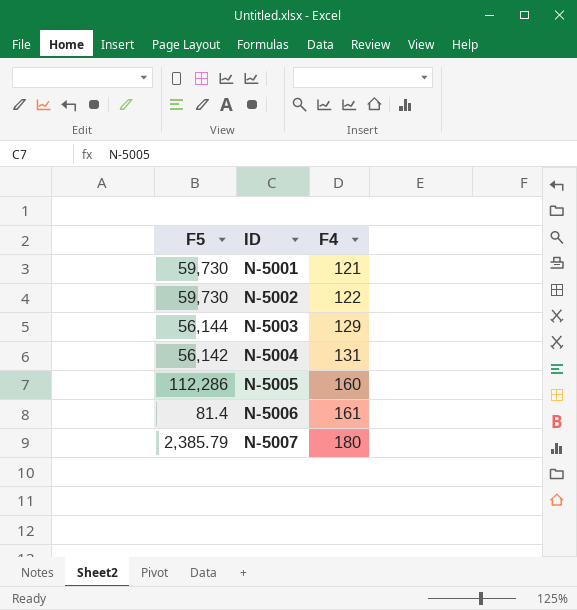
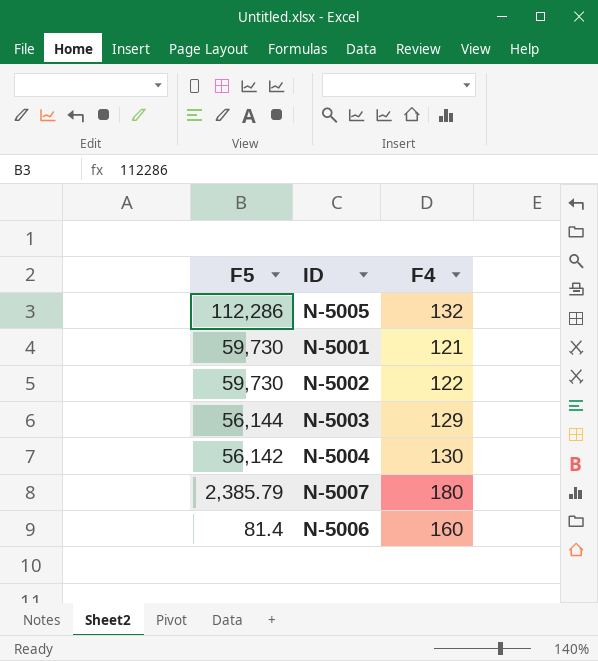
row order: ID ascending -> F5 descending
N-5005 | F4: 160 -> 132
N-5004 | F4: 131 -> 130
N-5006 | F4: 161 -> 160

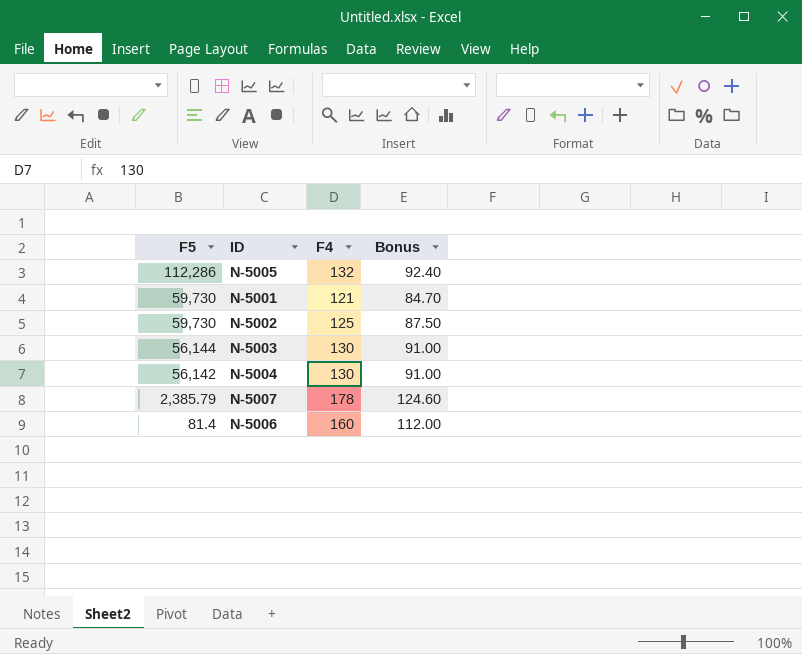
column Bonus | formula: none -> [F4] * 0.7
N-5002 | F4: 122 -> 125
N-5003 | F4: 129 -> 130
N-5007 | F4: 180 -> 178

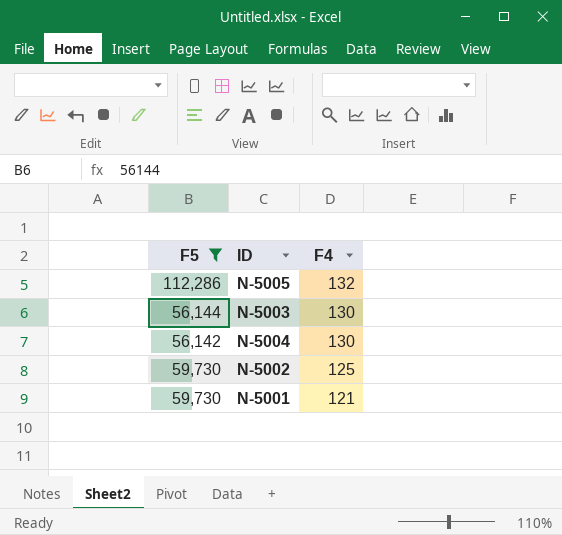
filter: none -> F5 >= 56,142
row order: F5 descending -> F4 descending
column Bonus | formula: [F4] * 0.7 -> none

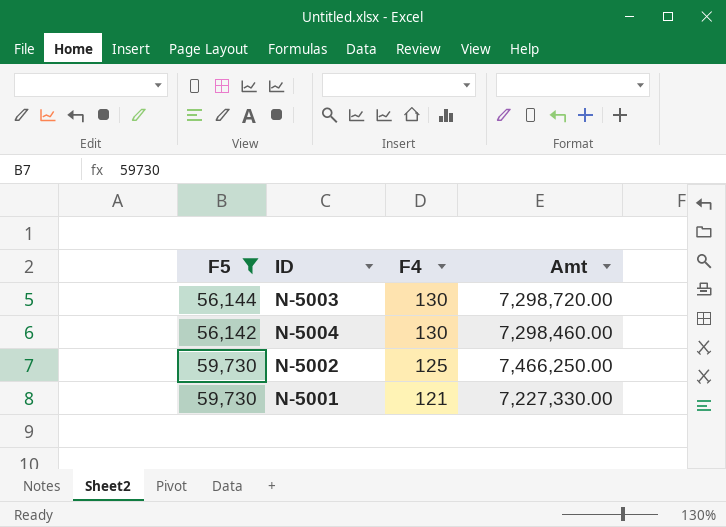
column Amt | formula: none -> [F5] * [F4]
row N-5005: 112,286 | 132 -> none

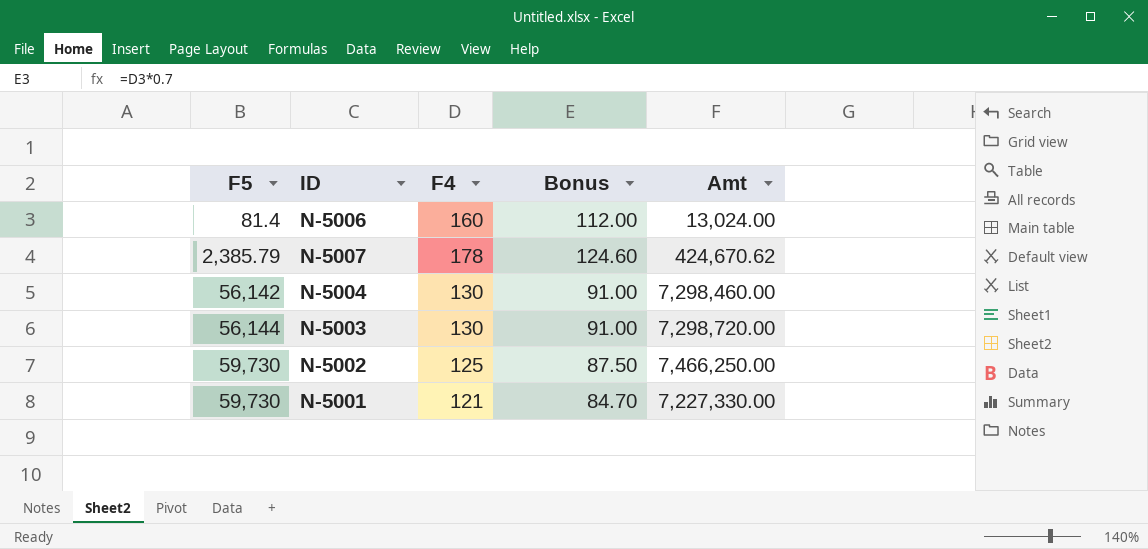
filter: F5 >= 56,142 -> none
row order: F4 descending -> F5 ascending
column Bonus | formula: none -> [F4] * 0.7

